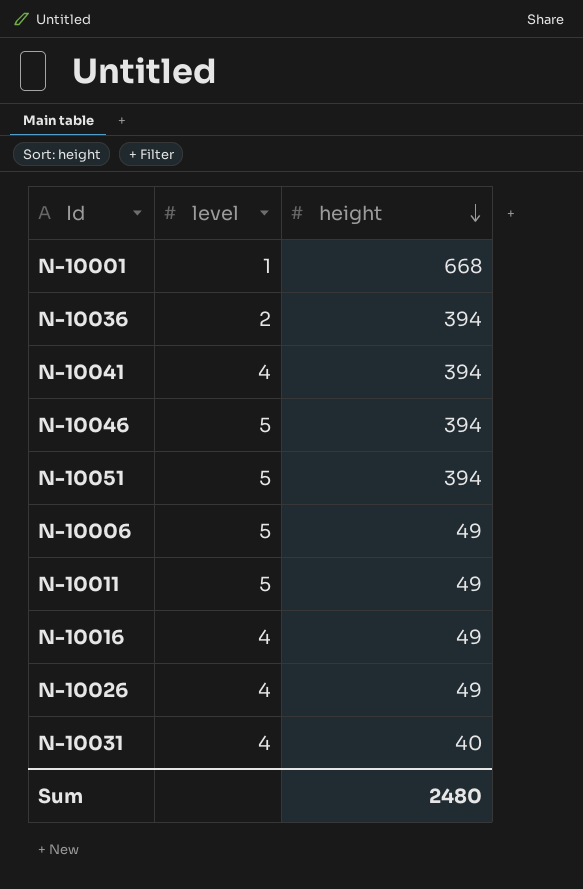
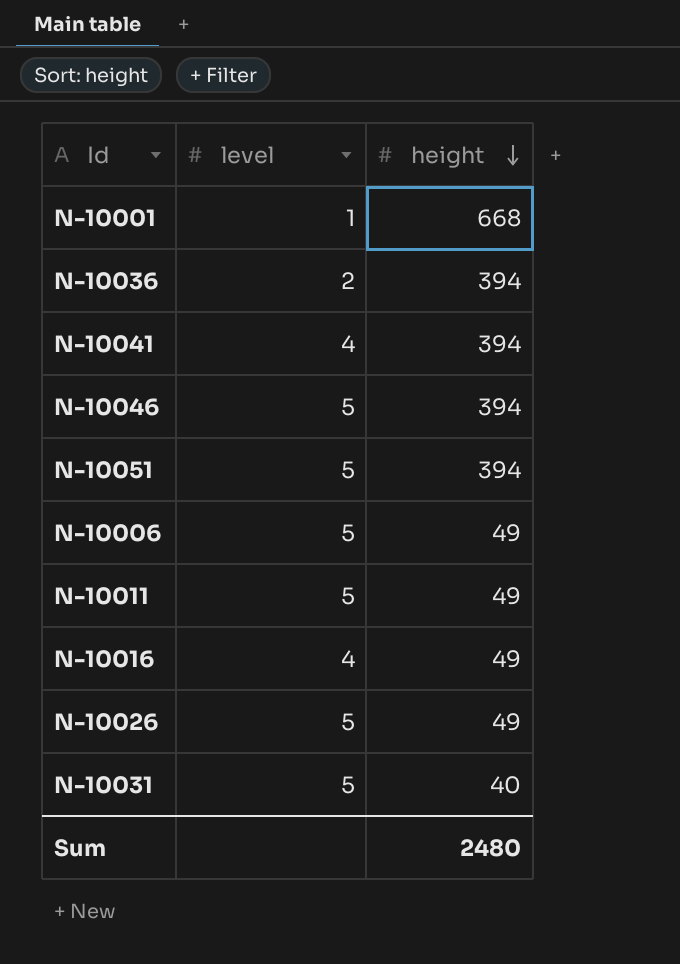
N-10026 | level: 4 -> 5
N-10031 | level: 4 -> 5

